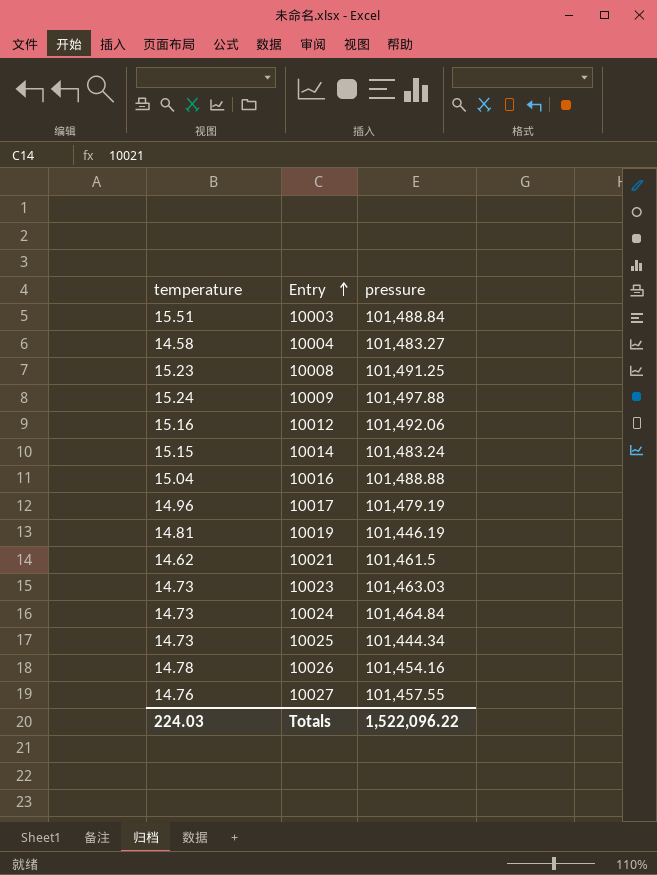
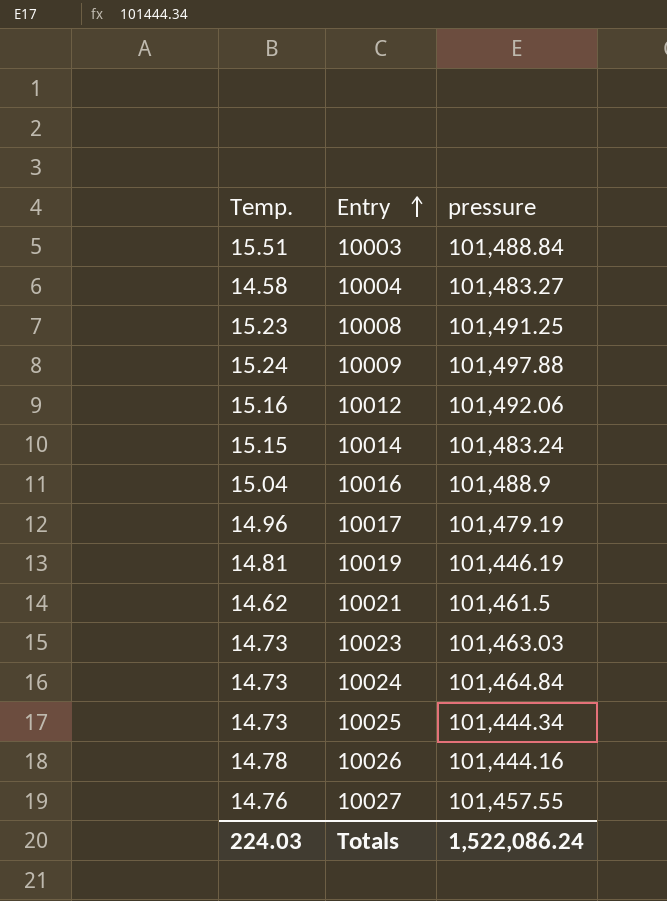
column name: temperature -> Temp.
10016 | pressure: 101,488.88 -> 101,488.9
10026 | pressure: 101,454.16 -> 101,444.16
Totals | pressure: 1,522,096.22 -> 1,522,086.24

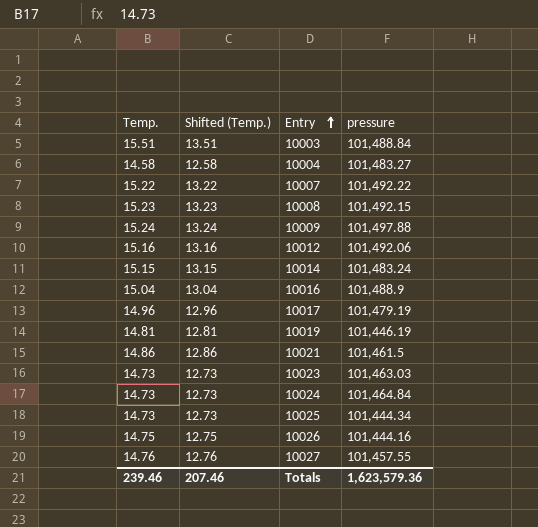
column Shifted (Temp.) | formula: none -> [Temp.] - 2
row 10007: none -> 15.22 | 13.22 | 101,492.22
10008 | pressure: 101,491.25 -> 101,492.15
10021 | Temp.: 14.62 -> 14.86
10026 | Temp.: 14.78 -> 14.75
Totals | Temp.: 224.03 -> 239.46
Totals | pressure: 1,522,086.24 -> 1,623,579.36

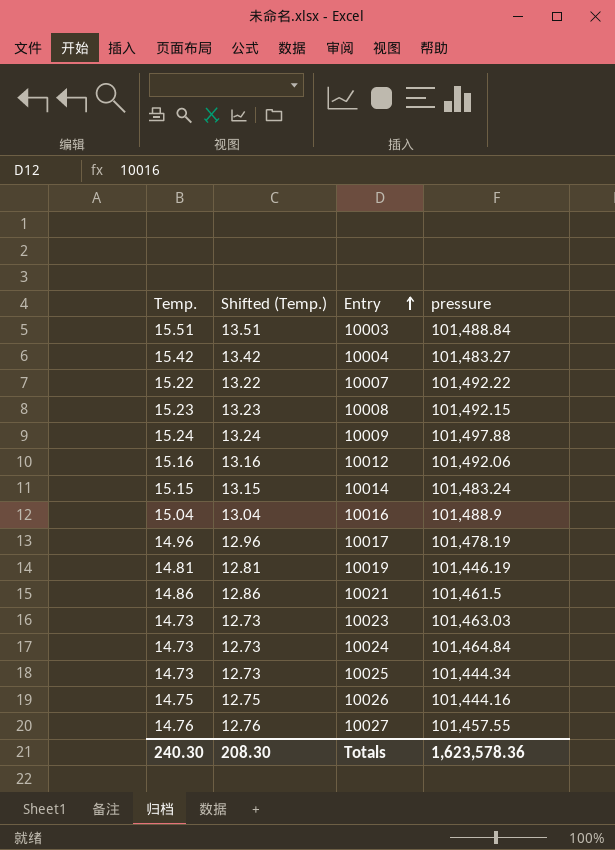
10004 | Temp.: 14.58 -> 15.42
10004 | Shifted (Temp.): 12.58 -> 13.42
10017 | pressure: 101,479.19 -> 101,478.19
Totals | Temp.: 239.46 -> 240.30
Totals | Shifted (Temp.): 207.46 -> 208.30
Totals | pressure: 1,623,579.36 -> 1,623,578.36

